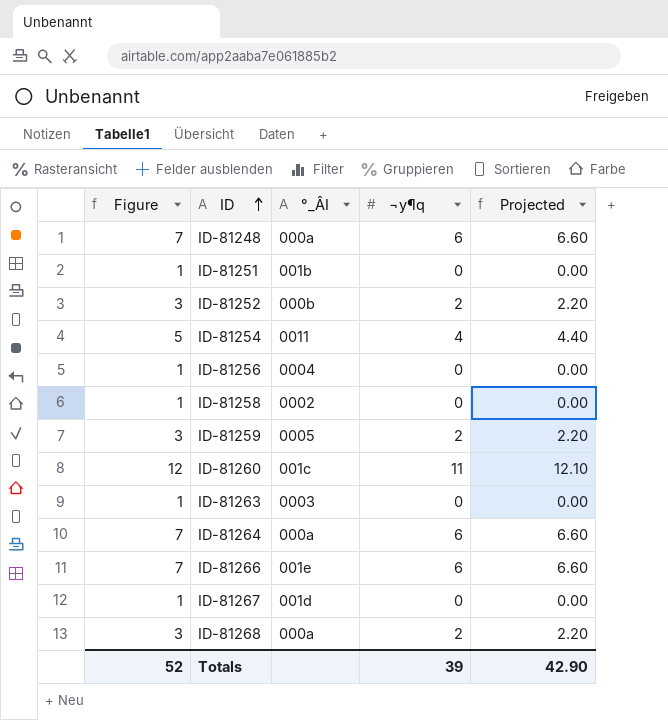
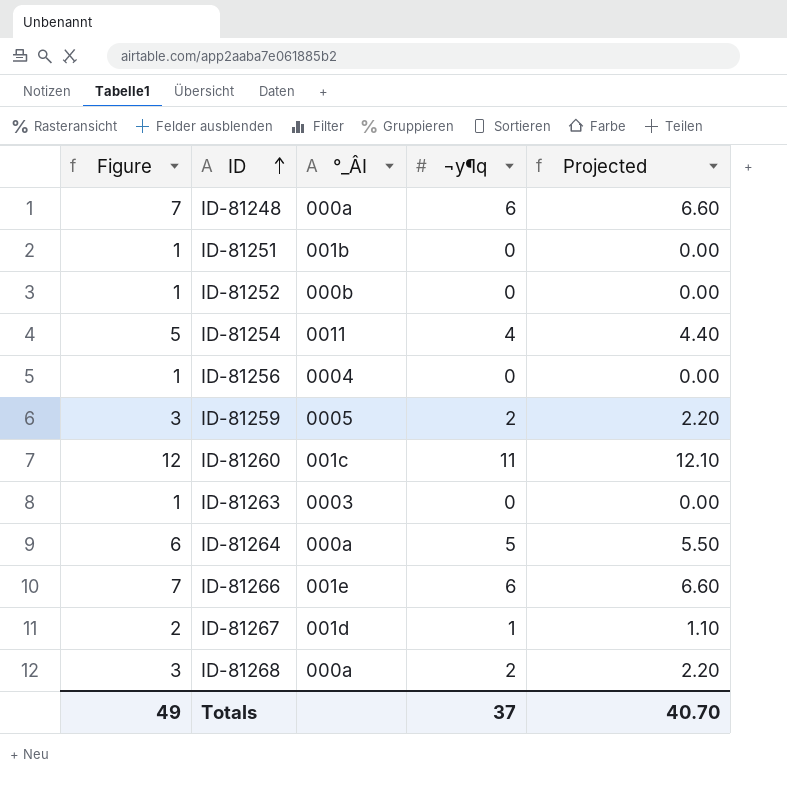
row ID-81258: 1 | 0002 | 0 | 0.00 -> none
ID-81252 | Figure: 3 -> 1
ID-81252 | ¬y¶q: 2 -> 0
ID-81252 | Projected: 2.20 -> 0.00
ID-81264 | Figure: 7 -> 6
ID-81264 | ¬y¶q: 6 -> 5
ID-81264 | Projected: 6.60 -> 5.50
ID-81267 | Figure: 1 -> 2
ID-81267 | ¬y¶q: 0 -> 1
ID-81267 | Projected: 0.00 -> 1.10
Totals | Figure: 52 -> 49
Totals | ¬y¶q: 39 -> 37
Totals | Projected: 42.90 -> 40.70

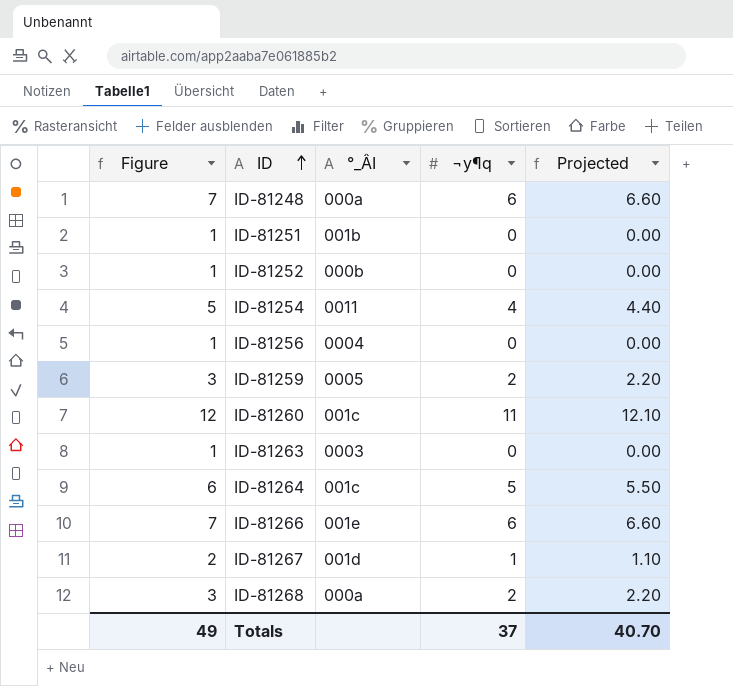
ID-81264 | °_ÂI: 000a -> 001c

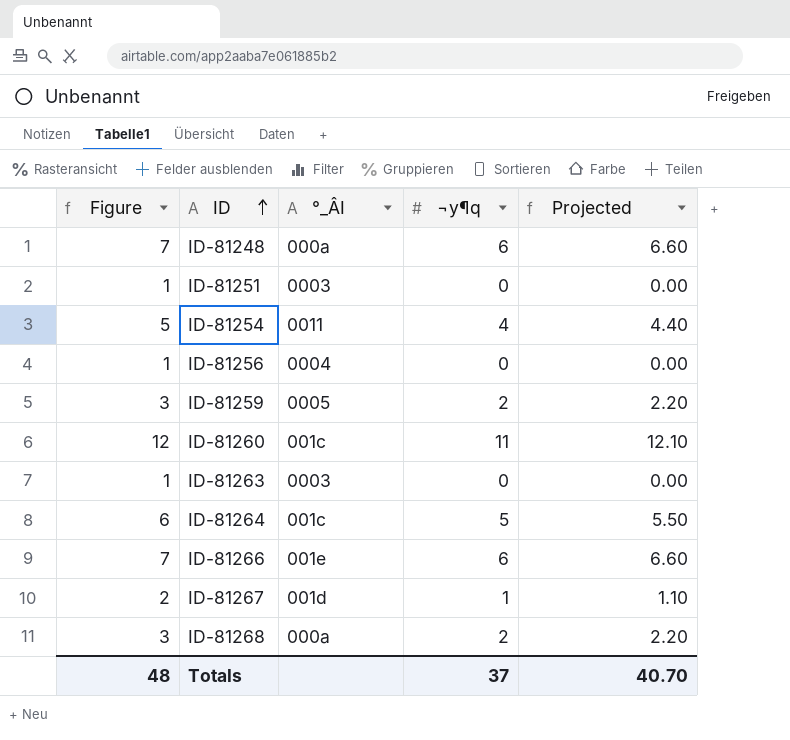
row ID-81252: 1 | 000b | 0 | 0.00 -> none
ID-81251 | °_ÂI: 001b -> 0003
Totals | Figure: 49 -> 48

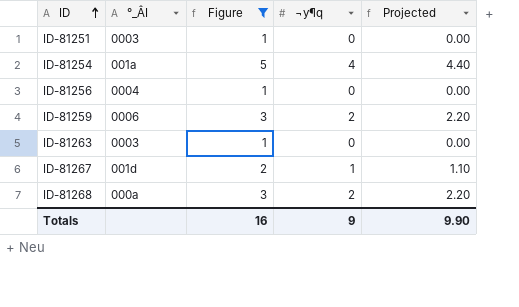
filter: none -> Figure <= 5
column Figure | position: 1 -> 3
ID-81254 | °_ÂI: 0011 -> 001a
ID-81259 | °_ÂI: 0005 -> 0006
Totals | Figure: 48 -> 16
Totals | ¬y¶q: 37 -> 9
Totals | Projected: 40.70 -> 9.90

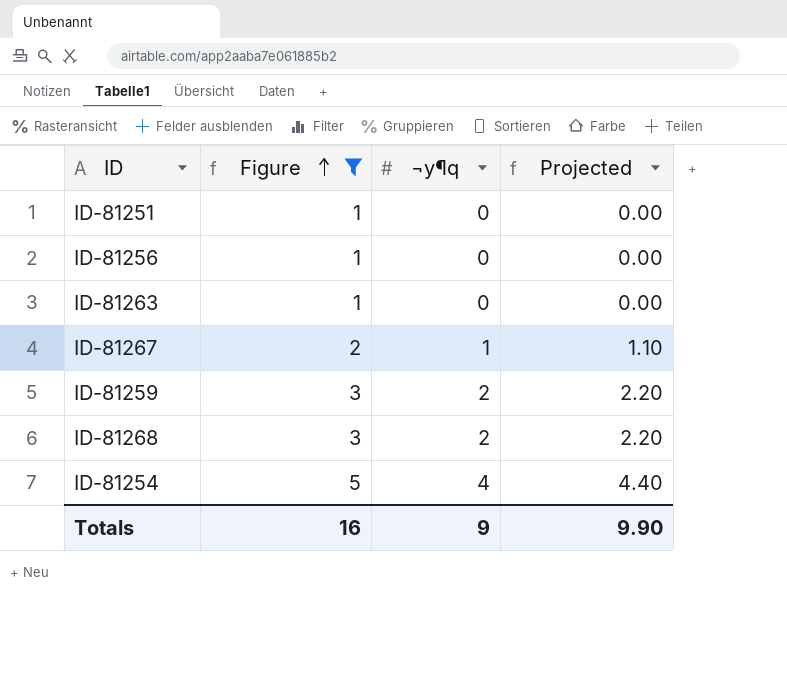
row order: ID ascending -> Figure ascending
column °_ÂI | position: 2 -> none

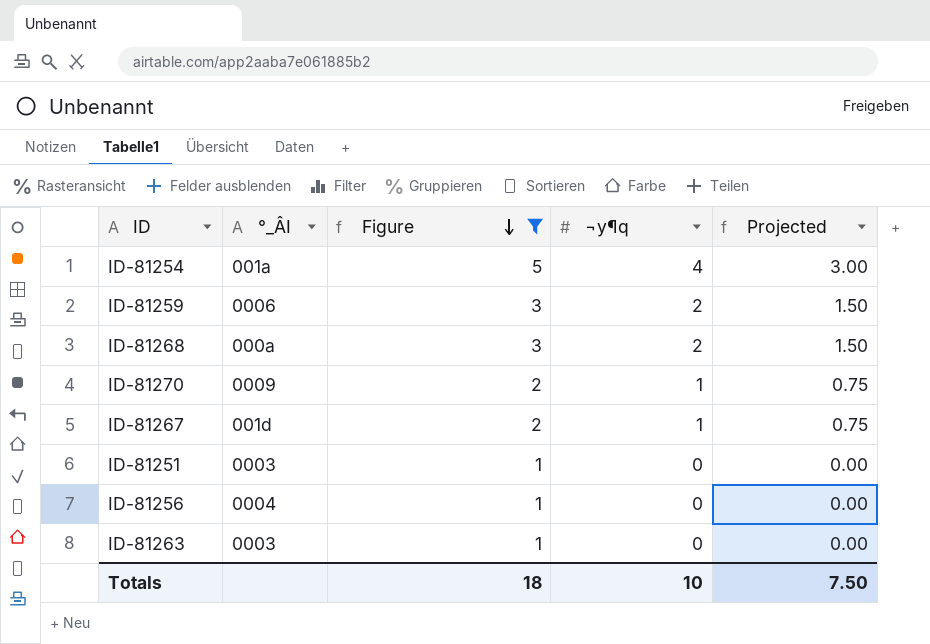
row order: Figure ascending -> Figure descending
column °_ÂI | position: none -> 2
column Projected | formula: [¬y¶q] * 1.1 -> [¬y¶q] * 0.75
row ID-81270: none -> 0009 | 2 | 1 | 0.75
Totals | Figure: 16 -> 18
Totals | ¬y¶q: 9 -> 10
Totals | Projected: 9.90 -> 7.50

